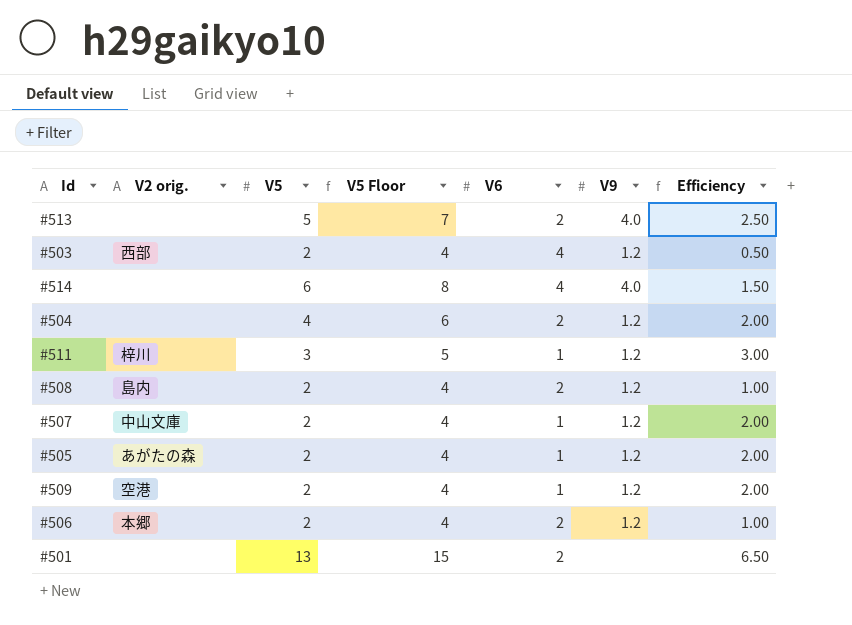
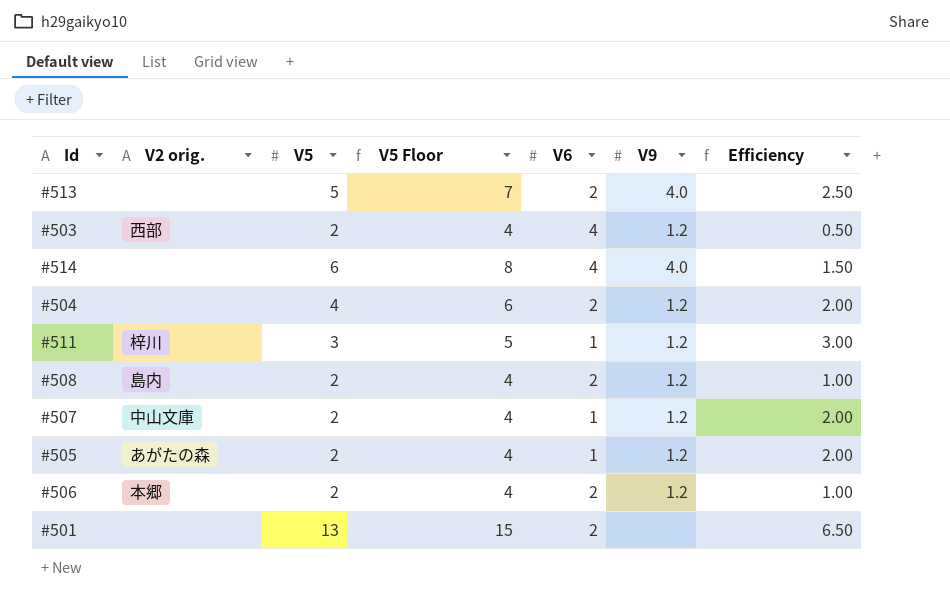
row #509: 空港 | 2 | 4 | 1 | 1.2 | 2.00 -> none

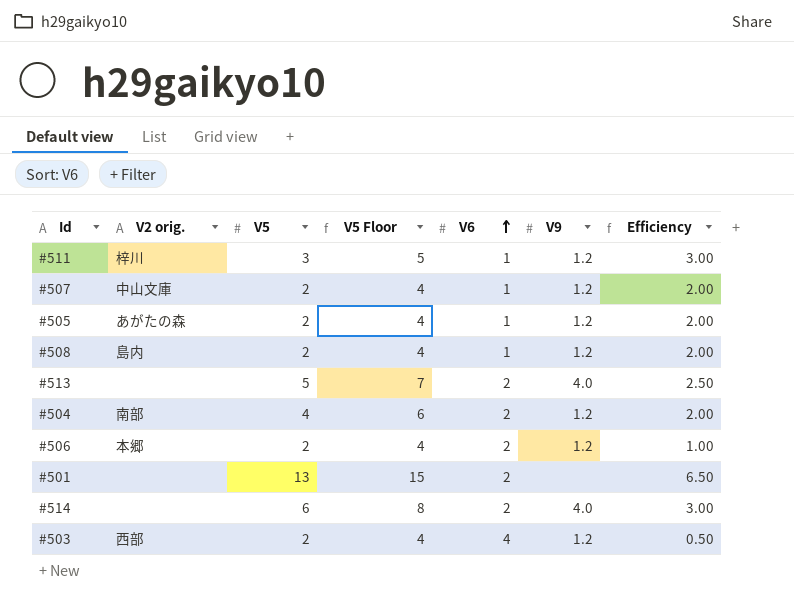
row order: none -> V6 ascending
#508 | V6: 2 -> 1
#508 | Efficiency: 1.00 -> 2.00
#504 | V2 orig.: none -> 南部
#514 | V6: 4 -> 2
#514 | Efficiency: 1.50 -> 3.00

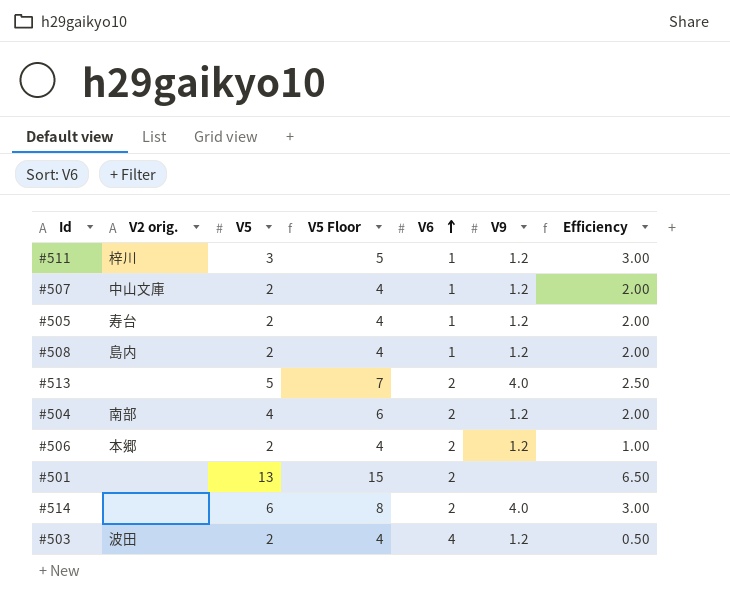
#505 | V2 orig.: あがたの森 -> 寿台
#503 | V2 orig.: 西部 -> 波田

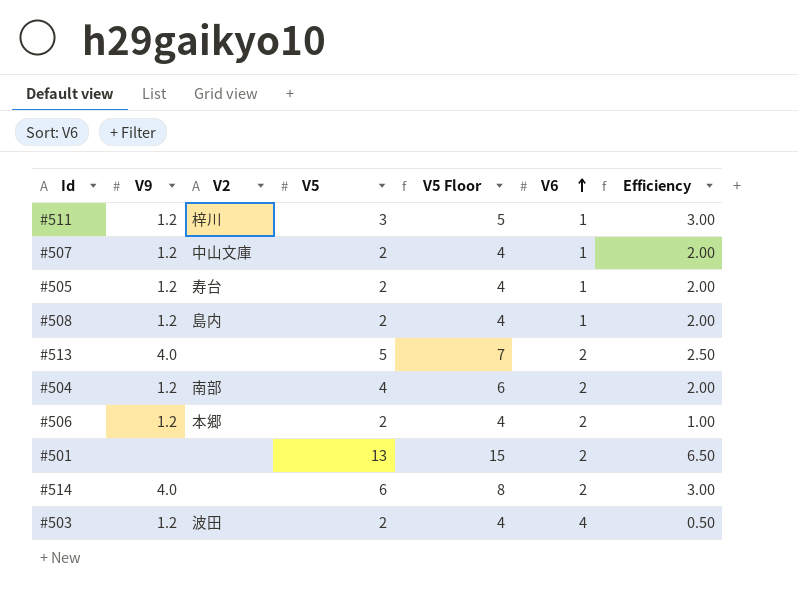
column V9 | position: 6 -> 2
column name: V2 orig. -> V2

